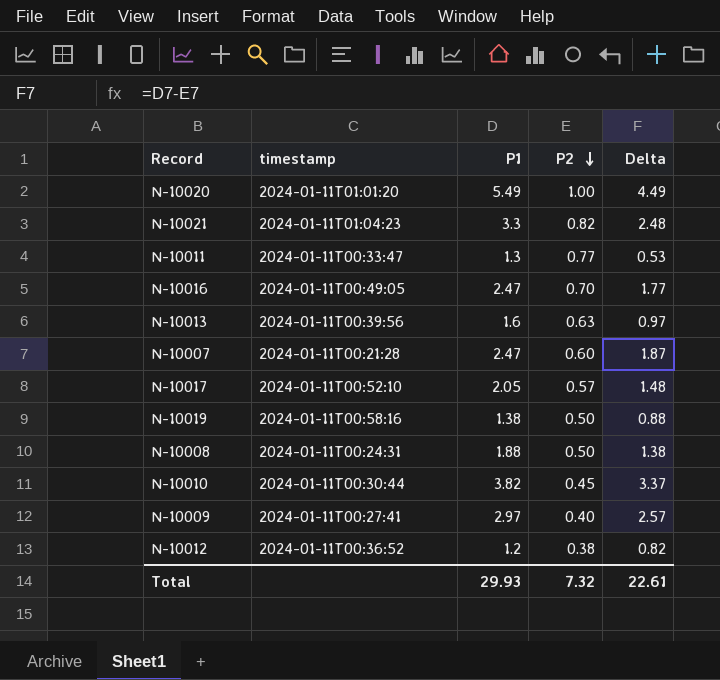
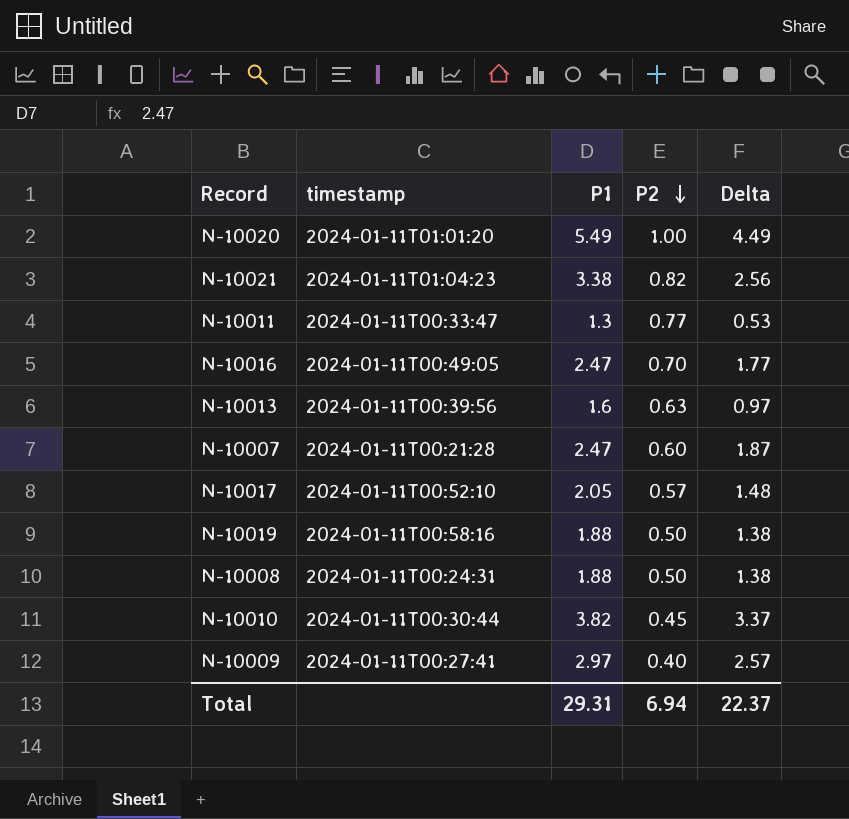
row N-10012: 2024-01-11T00:36:52 | 1.2 | 0.38 | 0.82 -> none
N-10021 | P1: 3.3 -> 3.38
N-10021 | Delta: 2.48 -> 2.56
N-10019 | P1: 1.38 -> 1.88
N-10019 | Delta: 0.88 -> 1.38
Total | P1: 29.93 -> 29.31
Total | P2: 7.32 -> 6.94
Total | Delta: 22.61 -> 22.37

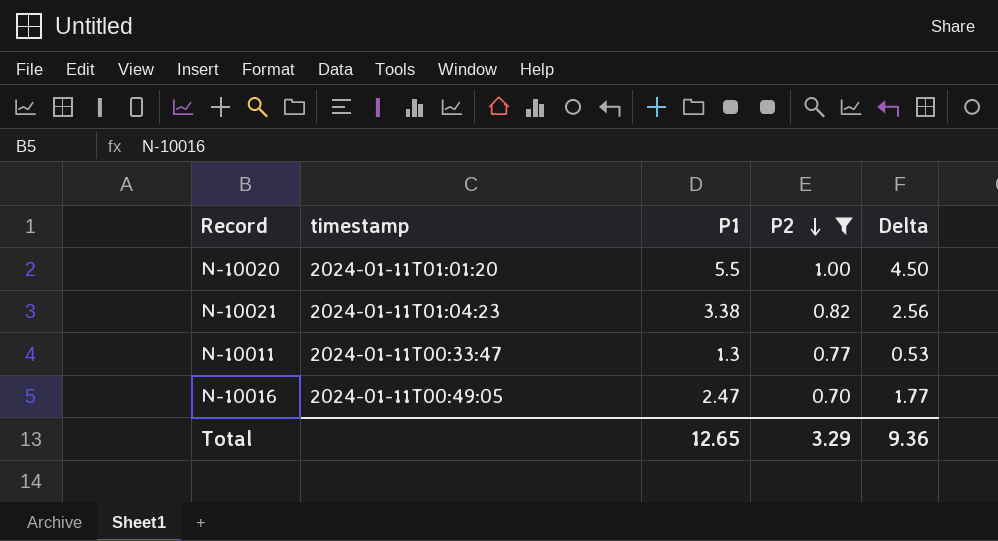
filter: none -> P2 >= 0.70
N-10020 | P1: 5.49 -> 5.5
N-10020 | Delta: 4.49 -> 4.50
Total | P1: 29.31 -> 12.65
Total | P2: 6.94 -> 3.29
Total | Delta: 22.37 -> 9.36

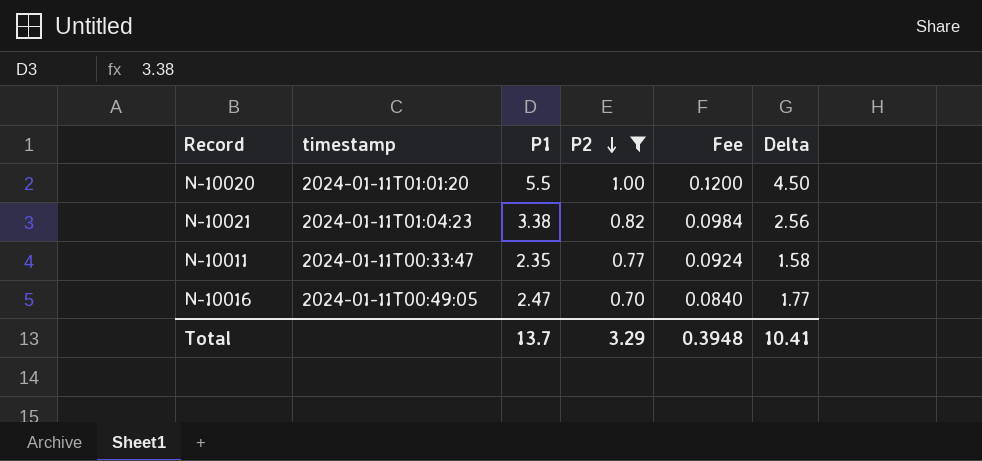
column Fee | formula: none -> [P2] * 0.12
N-10011 | P1: 1.3 -> 2.35
N-10011 | Delta: 0.53 -> 1.58
Total | P1: 12.65 -> 13.7
Total | Delta: 9.36 -> 10.41

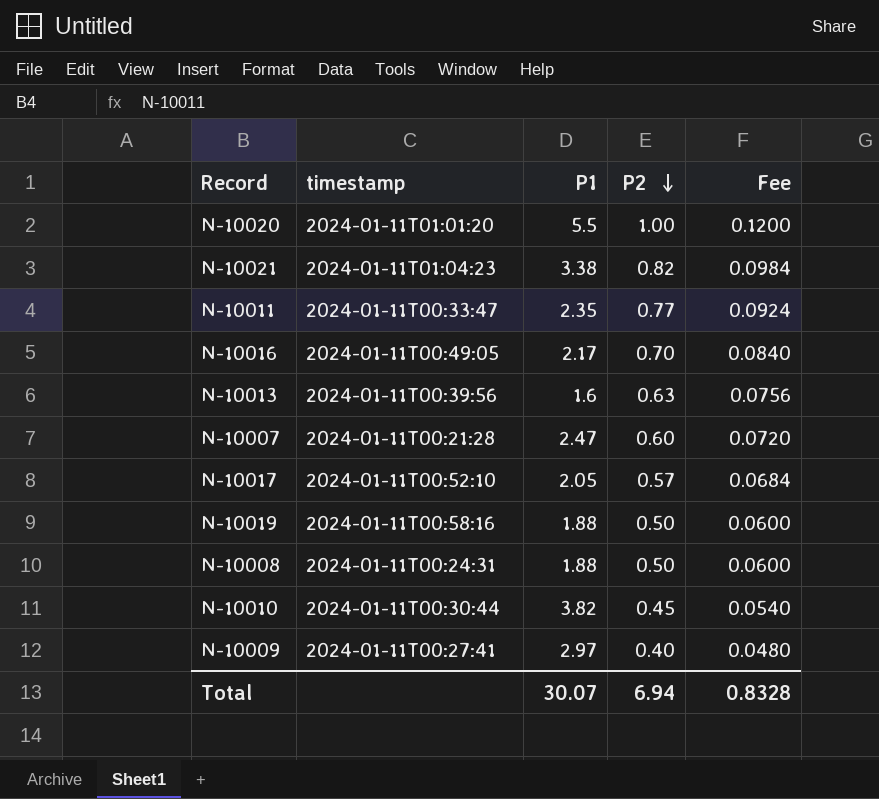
filter: P2 >= 0.70 -> none
column Delta | formula: [P1] - [P2] -> none
N-10016 | P1: 2.47 -> 2.17
Total | P1: 13.7 -> 30.07
Total | P2: 3.29 -> 6.94
Total | Fee: 0.3948 -> 0.8328

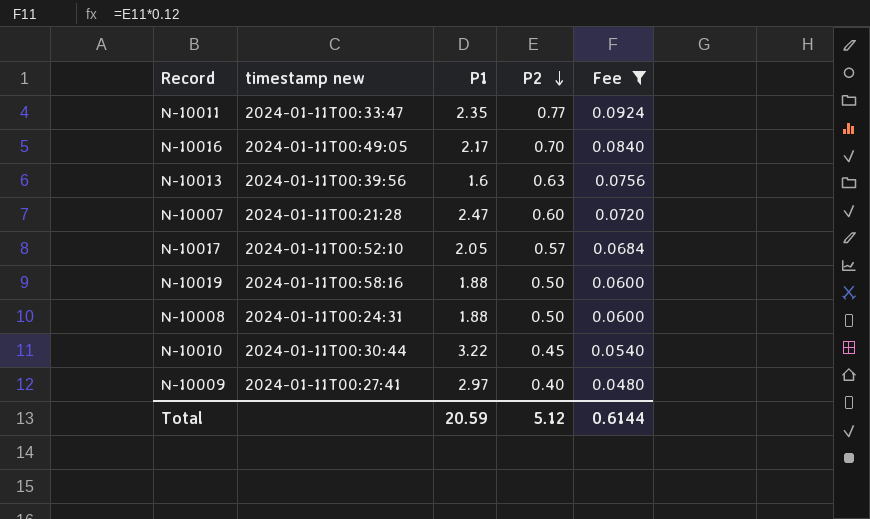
filter: none -> Fee <= 0.0924
column name: timestamp -> timestamp new
N-10010 | P1: 3.82 -> 3.22
Total | P1: 30.07 -> 20.59
Total | P2: 6.94 -> 5.12
Total | Fee: 0.8328 -> 0.6144

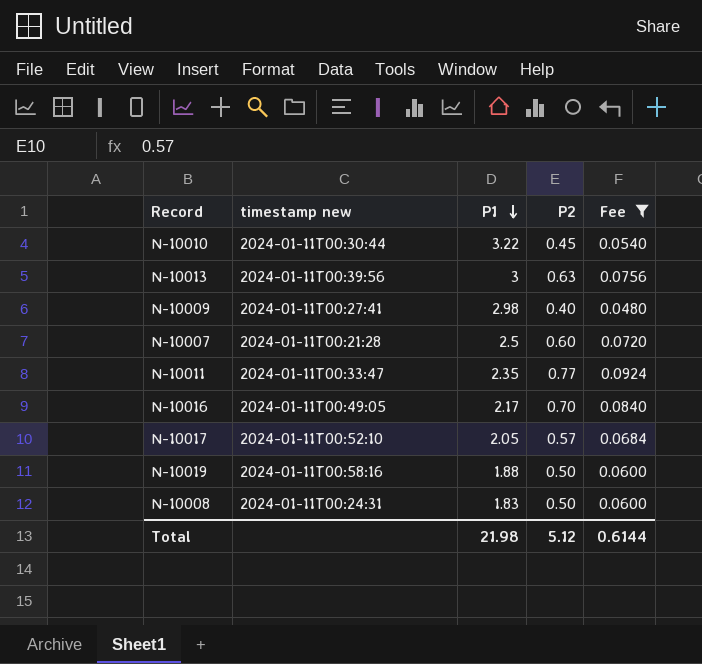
row order: P2 descending -> P1 descending
N-10013 | P1: 1.6 -> 3
N-10009 | P1: 2.97 -> 2.98
N-10007 | P1: 2.47 -> 2.5
N-10008 | P1: 1.88 -> 1.83
Total | P1: 20.59 -> 21.98

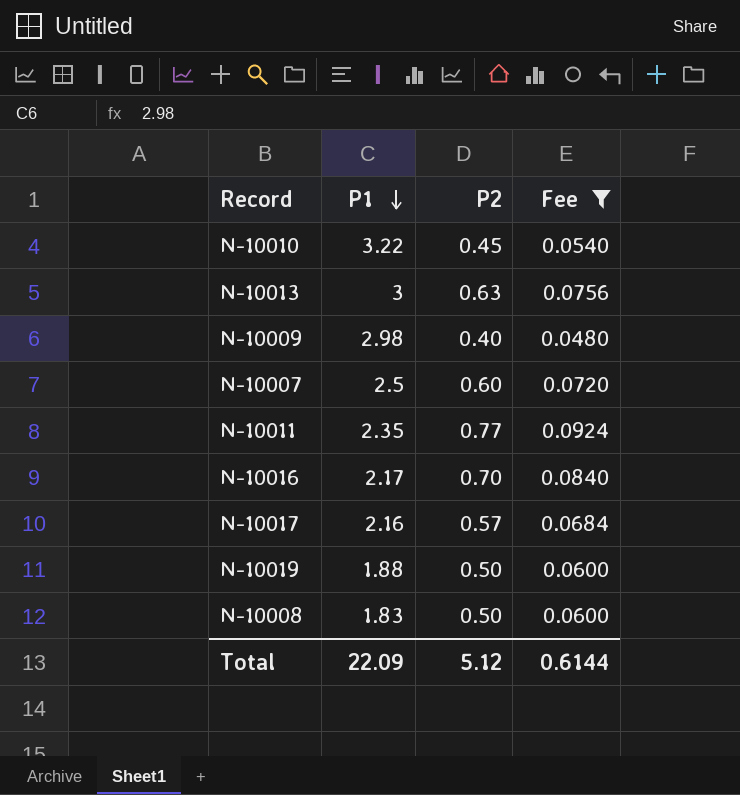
column timestamp new | position: 2 -> none
N-10017 | P1: 2.05 -> 2.16
Total | P1: 21.98 -> 22.09

